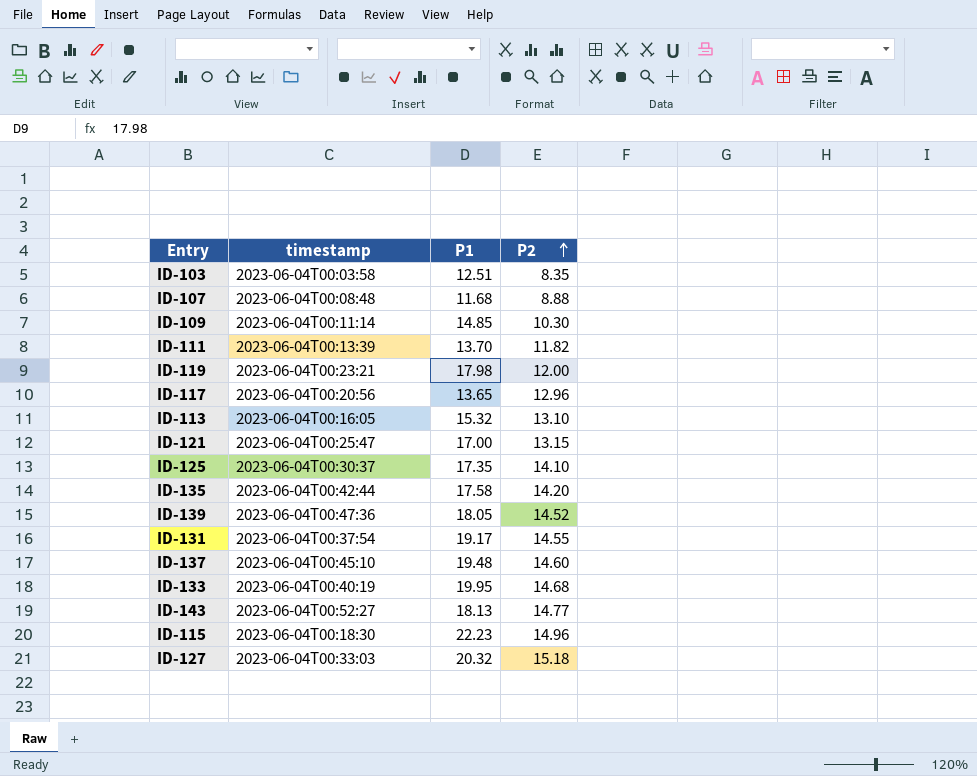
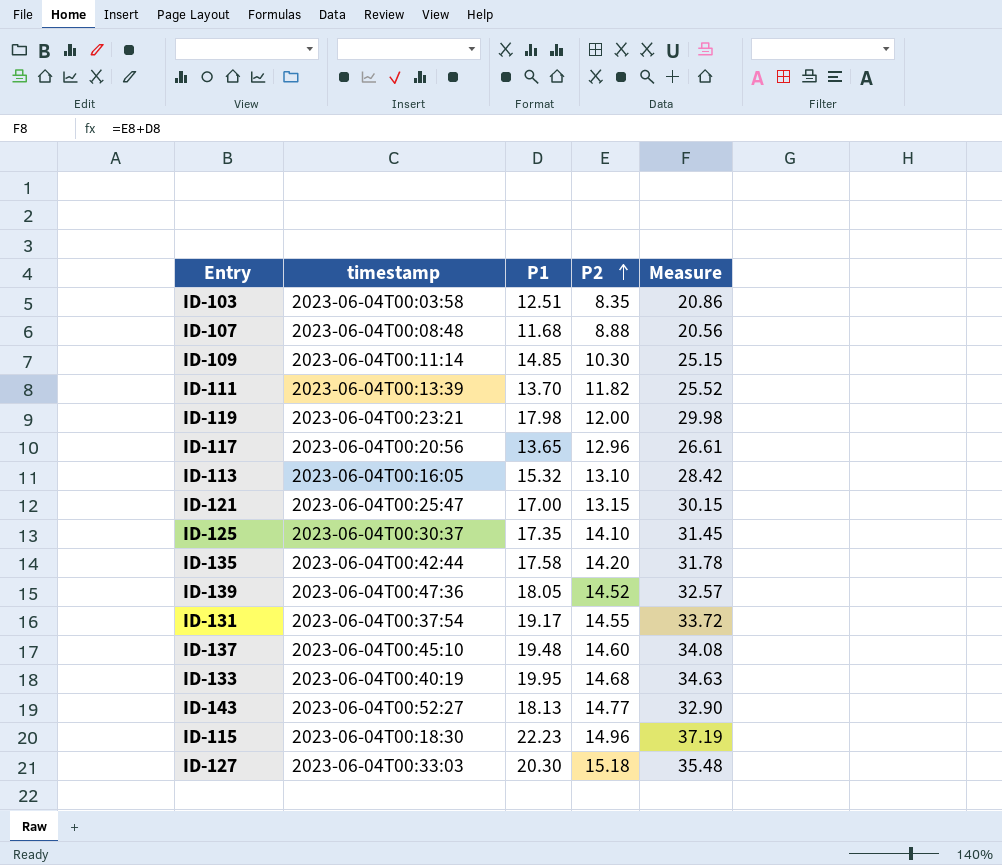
column Measure | formula: none -> [P1] + [P2]
ID-127 | P1: 20.32 -> 20.30

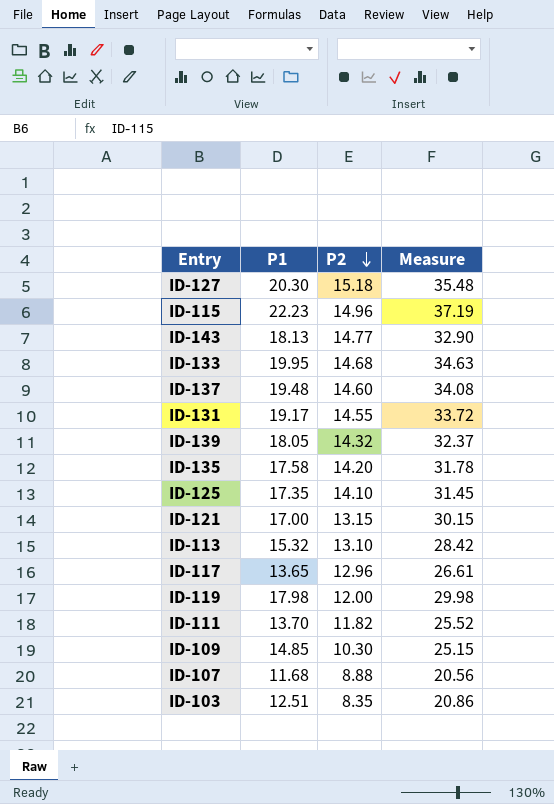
row order: P2 ascending -> P2 descending
column timestamp | position: 2 -> none
ID-139 | P2: 14.52 -> 14.32
ID-139 | Measure: 32.57 -> 32.37

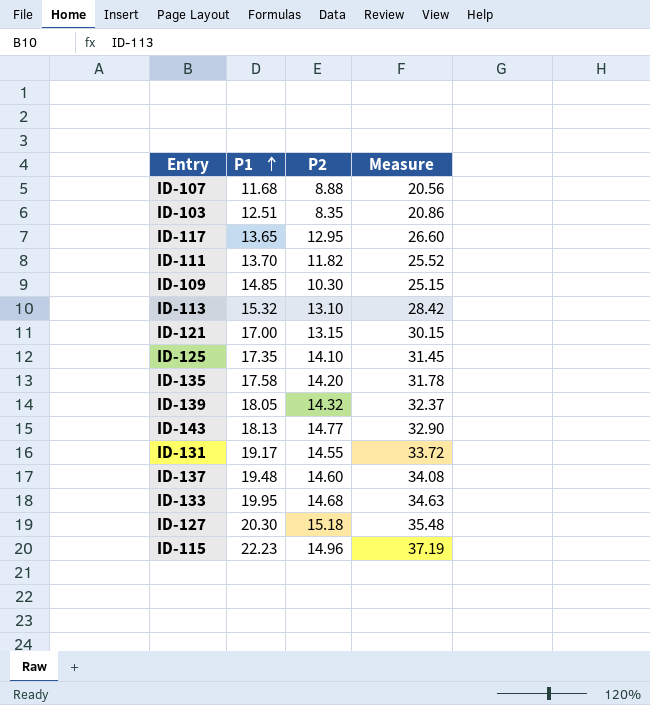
row order: P2 descending -> P1 ascending
row ID-119: 17.98 | 12.00 | 29.98 -> none
ID-117 | P2: 12.96 -> 12.95
ID-117 | Measure: 26.61 -> 26.60

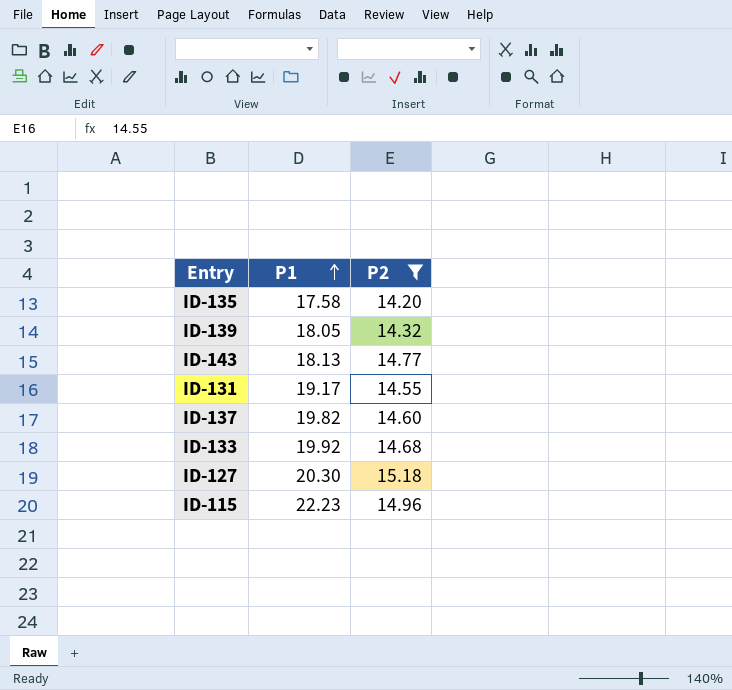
filter: none -> P2 >= 14.20
column Measure | formula: [P1] + [P2] -> none
ID-137 | P1: 19.48 -> 19.82
ID-133 | P1: 19.95 -> 19.92

